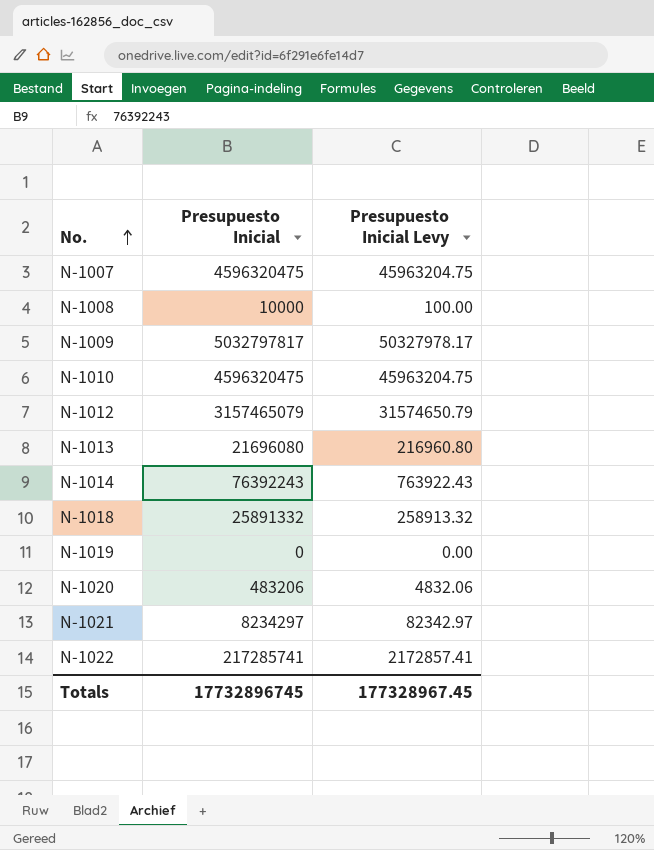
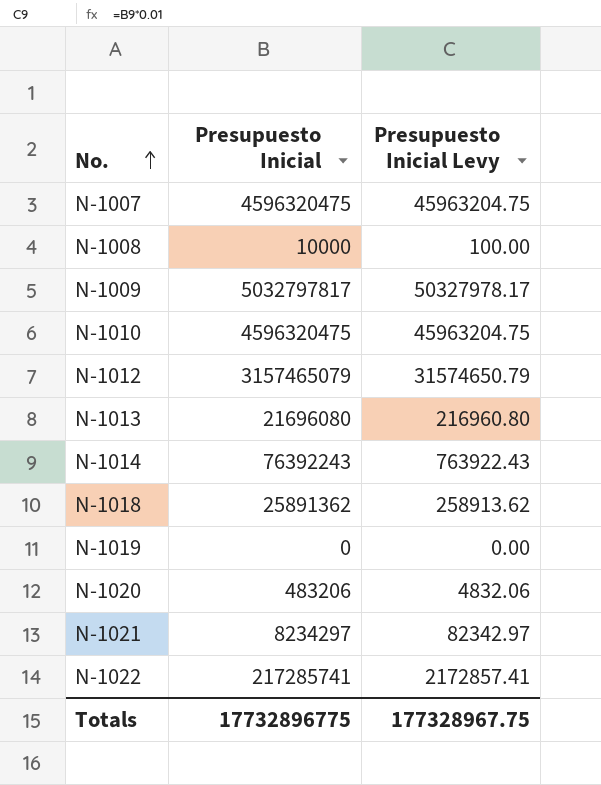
N-1018 | Presupuesto Inicial: 25891332 -> 25891362
N-1018 | Presupuesto Inicial Levy: 258913.32 -> 258913.62
Totals | Presupuesto Inicial: 17732896745 -> 17732896775
Totals | Presupuesto Inicial Levy: 177328967.45 -> 177328967.75

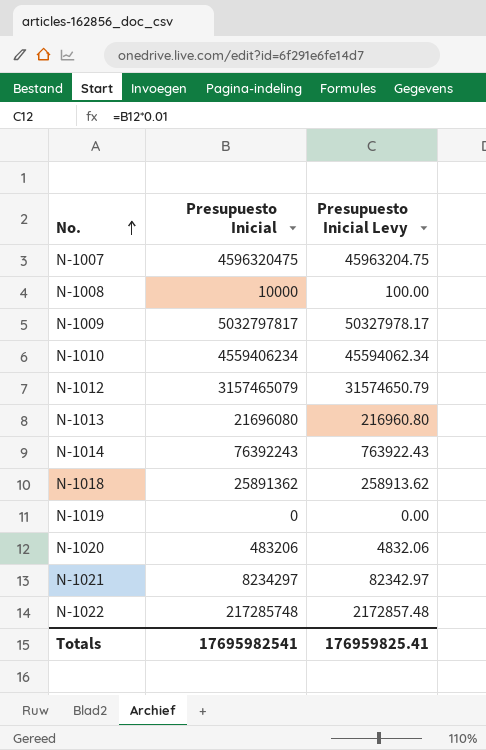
N-1010 | Presupuesto Inicial: 4596320475 -> 4559406234
N-1010 | Presupuesto Inicial Levy: 45963204.75 -> 45594062.34
N-1022 | Presupuesto Inicial: 217285741 -> 217285748
N-1022 | Presupuesto Inicial Levy: 2172857.41 -> 2172857.48
Totals | Presupuesto Inicial: 17732896775 -> 17695982541
Totals | Presupuesto Inicial Levy: 177328967.75 -> 176959825.41

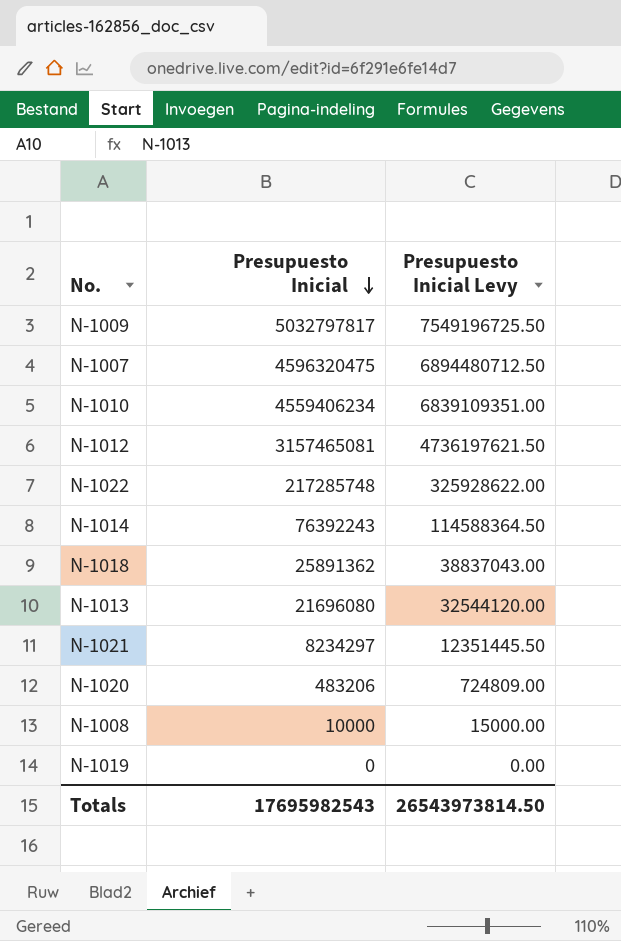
row order: No. ascending -> Presupuesto Inicial descending
column Presupuesto Inicial Levy | formula: [Presupuesto Inicial] * 0.01 -> [Presupuesto Inicial] * 1.5
N-1012 | Presupuesto Inicial: 3157465079 -> 3157465081
Totals | Presupuesto Inicial: 17695982541 -> 17695982543
Totals | Presupuesto Inicial Levy: 176959825.41 -> 26543973814.50

